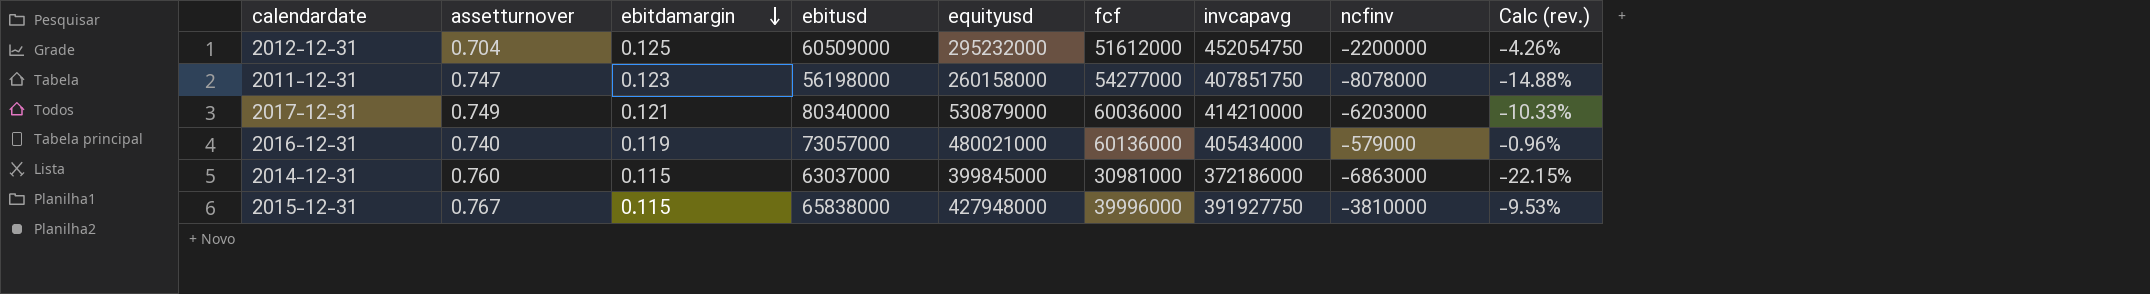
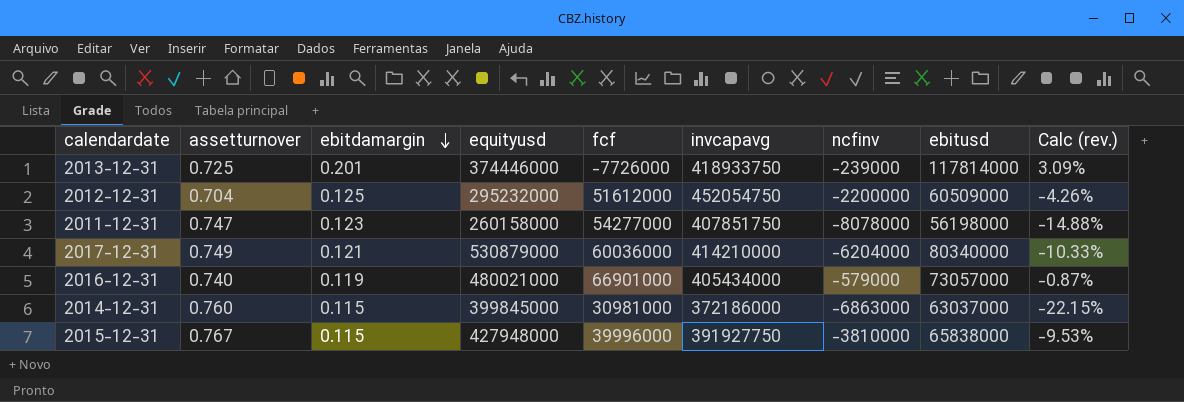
column ebitusd | position: 4 -> 8
row 2013-12-31: none -> 0.725 | 0.201 | 374446000 | -7726000 | 418933750 | -239000 | 117814000 | 3.09%
2017-12-31 | ncfinv: -6203000 -> -6204000
2016-12-31 | fcf: 60136000 -> 66901000
2016-12-31 | Calc (rev.): -0.96% -> -0.87%

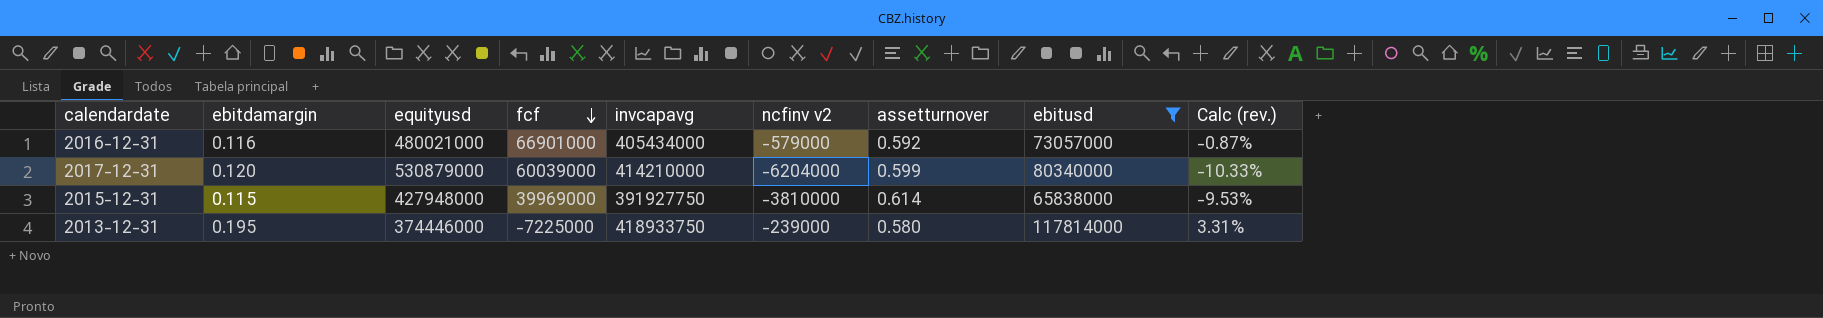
filter: none -> ebitusd >= 65838000
row order: ebitdamargin descending -> fcf descending
column name: ncfinv -> ncfinv v2
column assetturnover | position: 2 -> 7
2016-12-31 | ebitdamargin: 0.119 -> 0.116
2016-12-31 | assetturnover: 0.740 -> 0.592
2017-12-31 | ebitdamargin: 0.121 -> 0.120
2017-12-31 | fcf: 60036000 -> 60039000
2017-12-31 | assetturnover: 0.749 -> 0.599
2015-12-31 | fcf: 39996000 -> 39969000
2015-12-31 | assetturnover: 0.767 -> 0.614
2013-12-31 | ebitdamargin: 0.201 -> 0.195
2013-12-31 | fcf: -7726000 -> -7225000
2013-12-31 | assetturnover: 0.725 -> 0.580
2013-12-31 | Calc (rev.): 3.09% -> 3.31%

